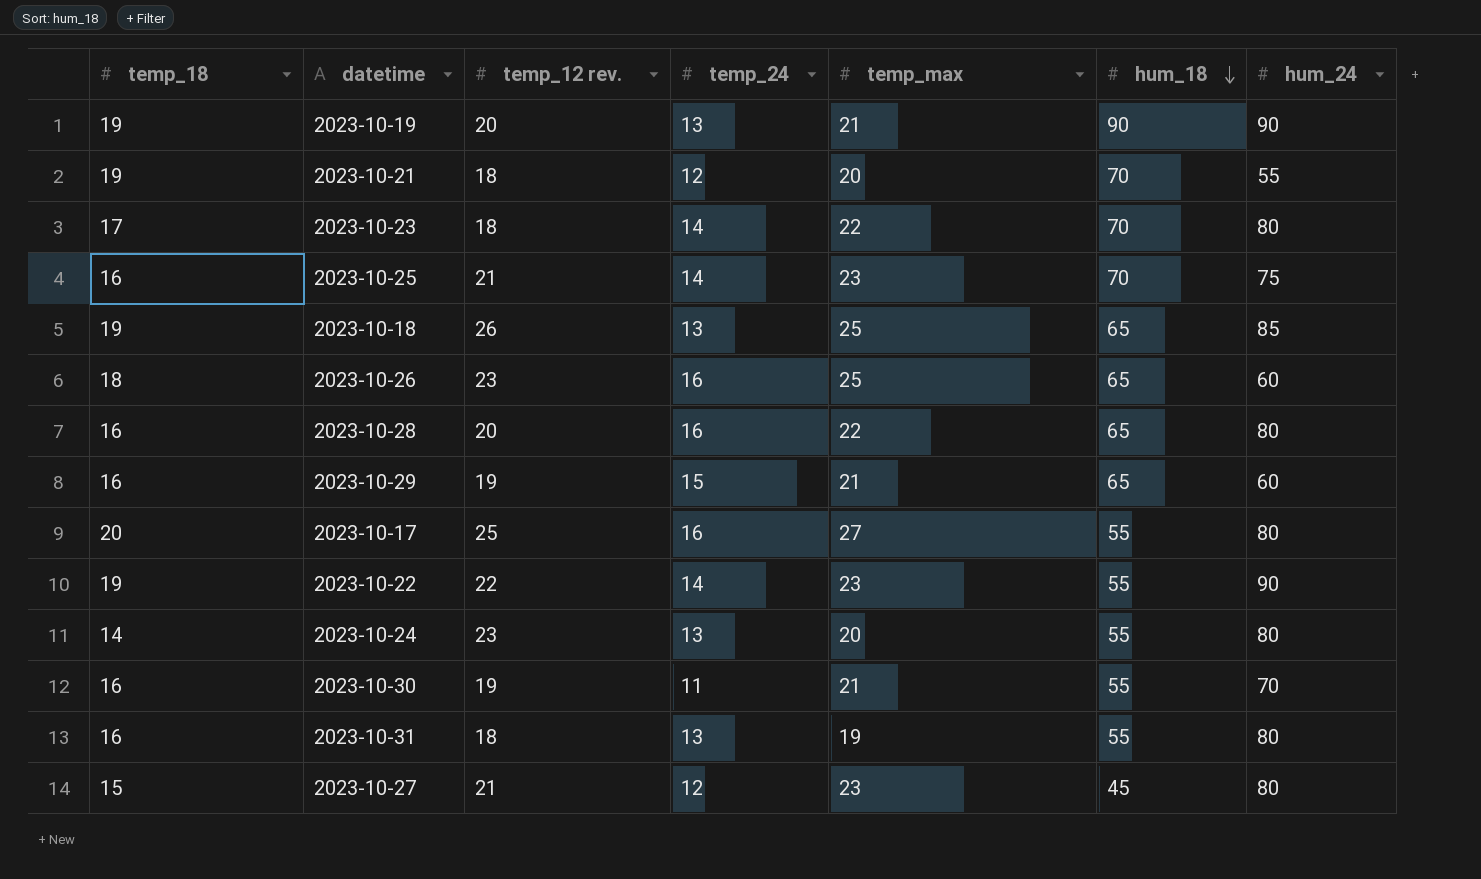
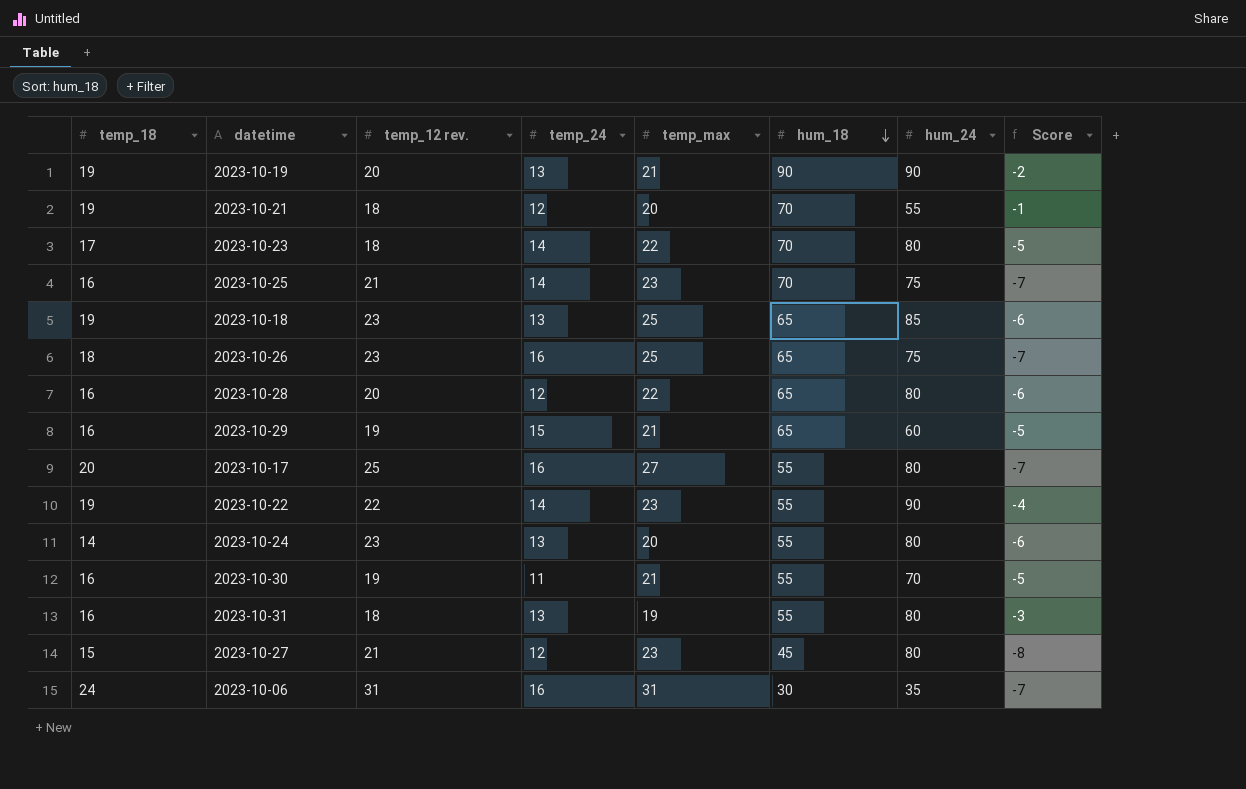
column Score | formula: none -> [temp_18] - [temp_max]
2023-10-18 | temp_12 rev.: 26 -> 23
2023-10-26 | hum_24: 60 -> 75
2023-10-28 | temp_24: 16 -> 12
row 2023-10-06: none -> 24 | 31 | 16 | 31 | 30 | 35 | -7

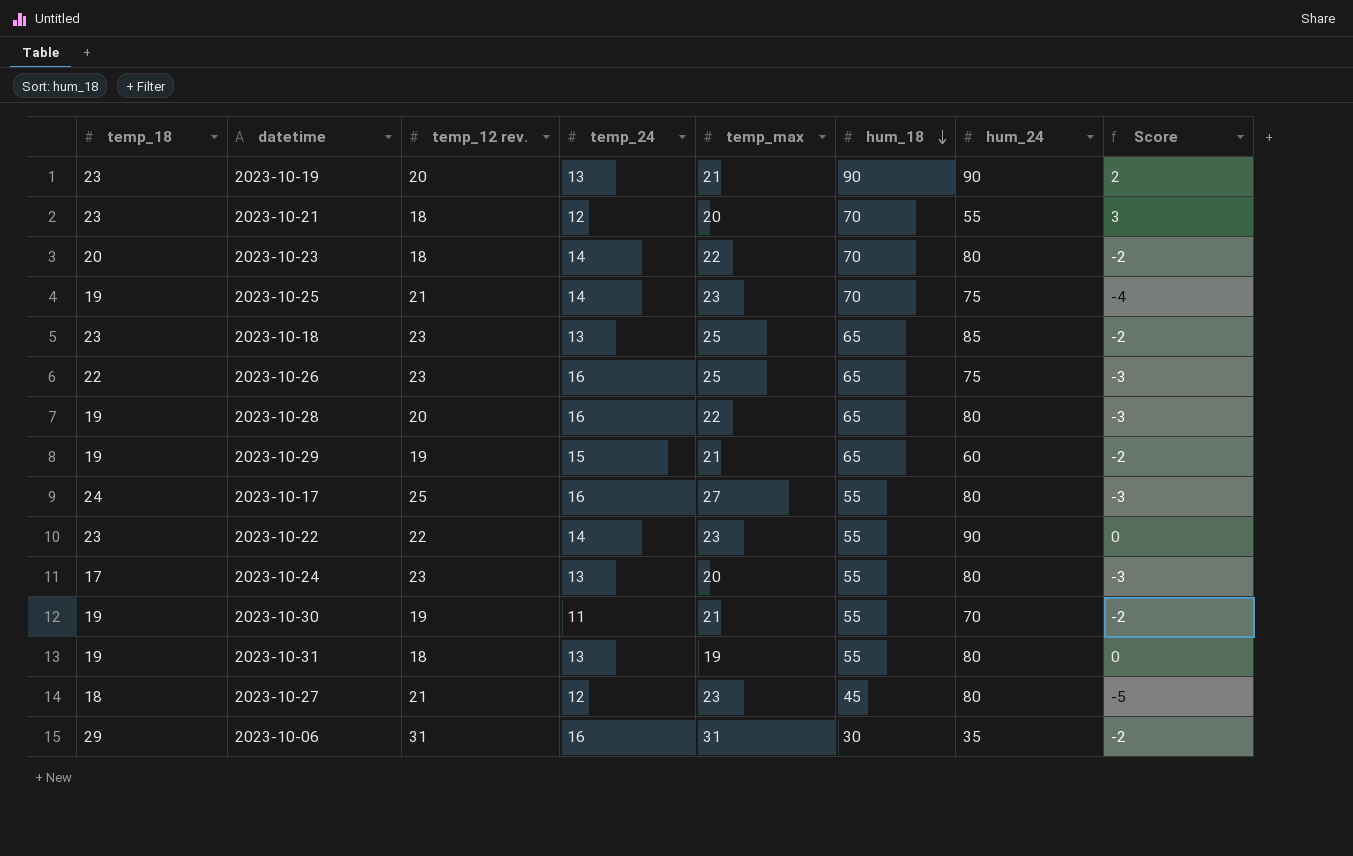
2023-10-19 | temp_18: 19 -> 23
2023-10-19 | Score: -2 -> 2
2023-10-21 | temp_18: 19 -> 23
2023-10-21 | Score: -1 -> 3
2023-10-23 | temp_18: 17 -> 20
2023-10-23 | Score: -5 -> -2
2023-10-25 | temp_18: 16 -> 19
2023-10-25 | Score: -7 -> -4
2023-10-18 | temp_18: 19 -> 23
2023-10-18 | Score: -6 -> -2
2023-10-26 | temp_18: 18 -> 22
2023-10-26 | Score: -7 -> -3
2023-10-28 | temp_18: 16 -> 19
2023-10-28 | temp_24: 12 -> 16
2023-10-28 | Score: -6 -> -3
2023-10-29 | temp_18: 16 -> 19
2023-10-29 | Score: -5 -> -2
2023-10-17 | temp_18: 20 -> 24
2023-10-17 | Score: -7 -> -3
2023-10-22 | temp_18: 19 -> 23
2023-10-22 | Score: -4 -> 0
2023-10-24 | temp_18: 14 -> 17
2023-10-24 | Score: -6 -> -3
2023-10-30 | temp_18: 16 -> 19
2023-10-30 | Score: -5 -> -2
2023-10-31 | temp_18: 16 -> 19
2023-10-31 | Score: -3 -> 0
2023-10-27 | temp_18: 15 -> 18
2023-10-27 | Score: -8 -> -5
2023-10-06 | temp_18: 24 -> 29
2023-10-06 | Score: -7 -> -2

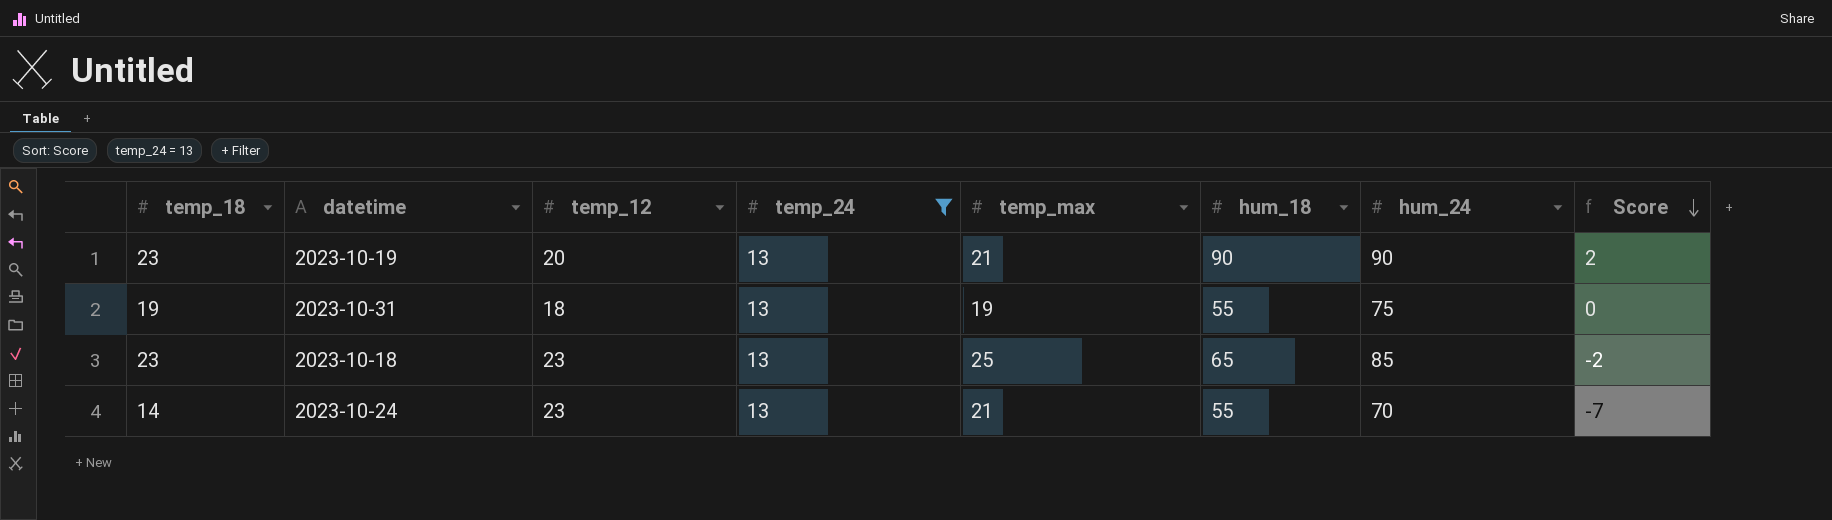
filter: none -> temp_24 = 13
row order: hum_18 descending -> Score descending
column name: temp_12 rev. -> temp_12
2023-10-31 | hum_24: 80 -> 75
2023-10-24 | temp_18: 17 -> 14
2023-10-24 | temp_max: 20 -> 21
2023-10-24 | hum_24: 80 -> 70
2023-10-24 | Score: -3 -> -7

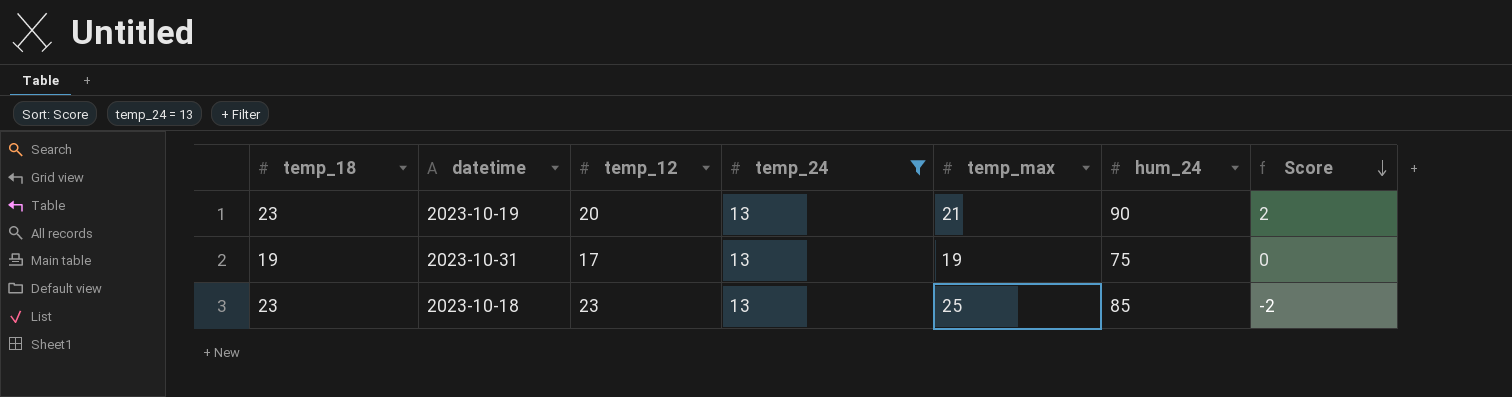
column hum_18 | position: 6 -> none
row 2023-10-24: 14 | 23 | 13 | 21 | 55 | 70 | -7 -> none
2023-10-31 | temp_12: 18 -> 17

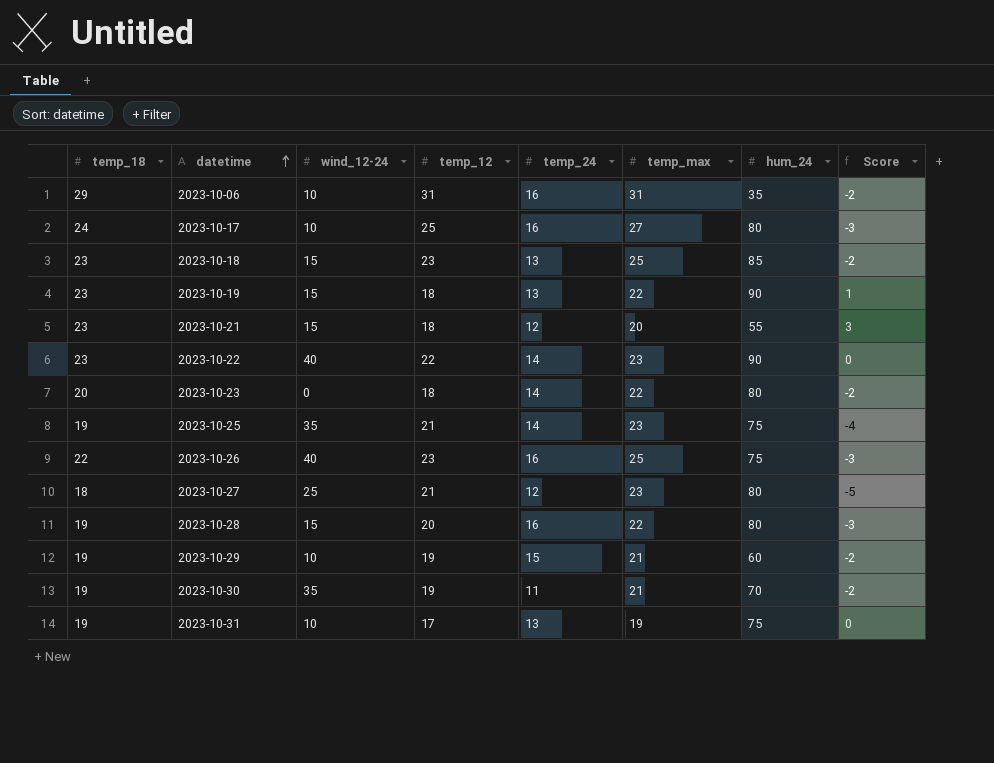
filter: temp_24 = 13 -> none
row order: Score descending -> datetime ascending
column wind_12-24 | position: none -> 3
2023-10-19 | temp_12: 20 -> 18
2023-10-19 | temp_max: 21 -> 22
2023-10-19 | Score: 2 -> 1

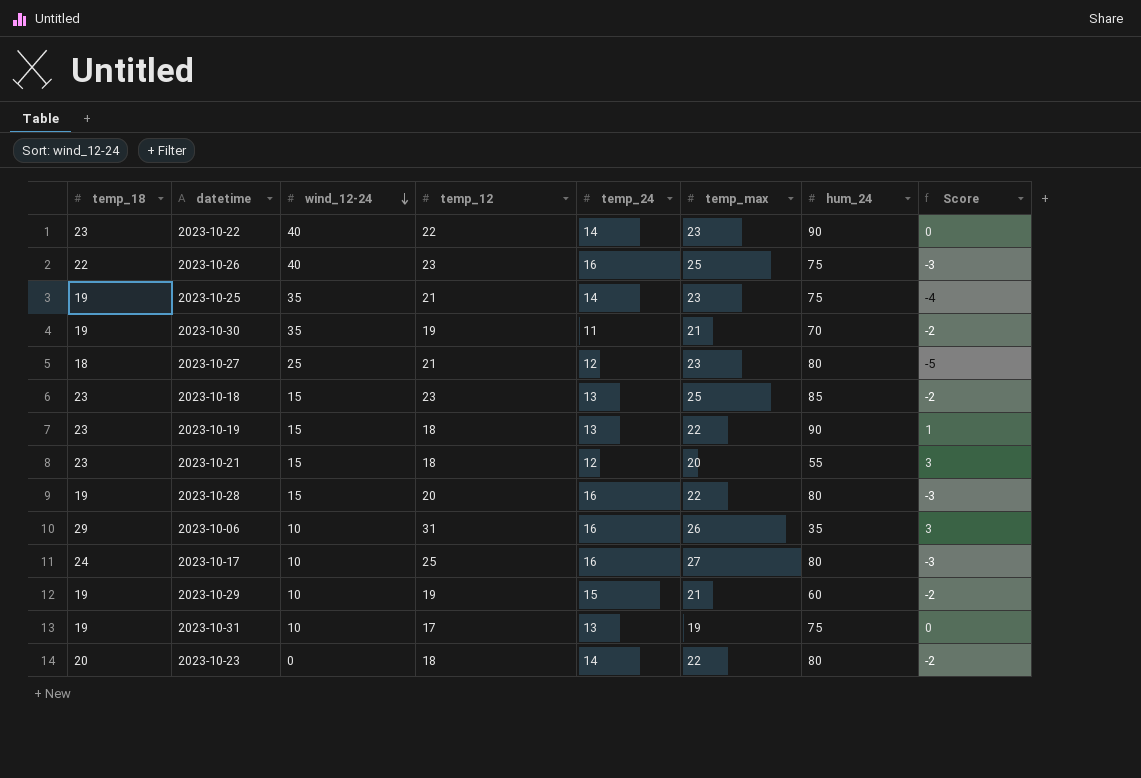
row order: datetime ascending -> wind_12-24 descending
2023-10-06 | temp_max: 31 -> 26
2023-10-06 | Score: -2 -> 3

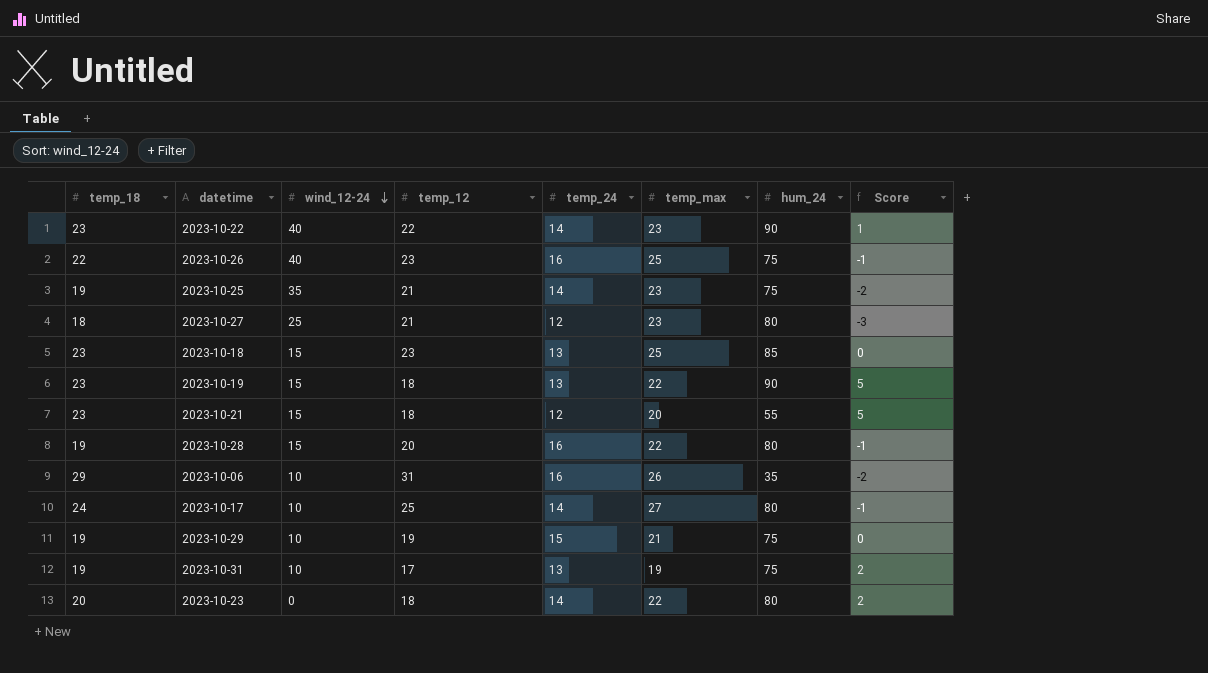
column Score | formula: [temp_18] - [temp_max] -> [temp_18] - [temp_12]
row 2023-10-30: 19 | 35 | 19 | 11 | 21 | 70 | -2 -> none
2023-10-17 | temp_24: 16 -> 14
2023-10-29 | hum_24: 60 -> 75

